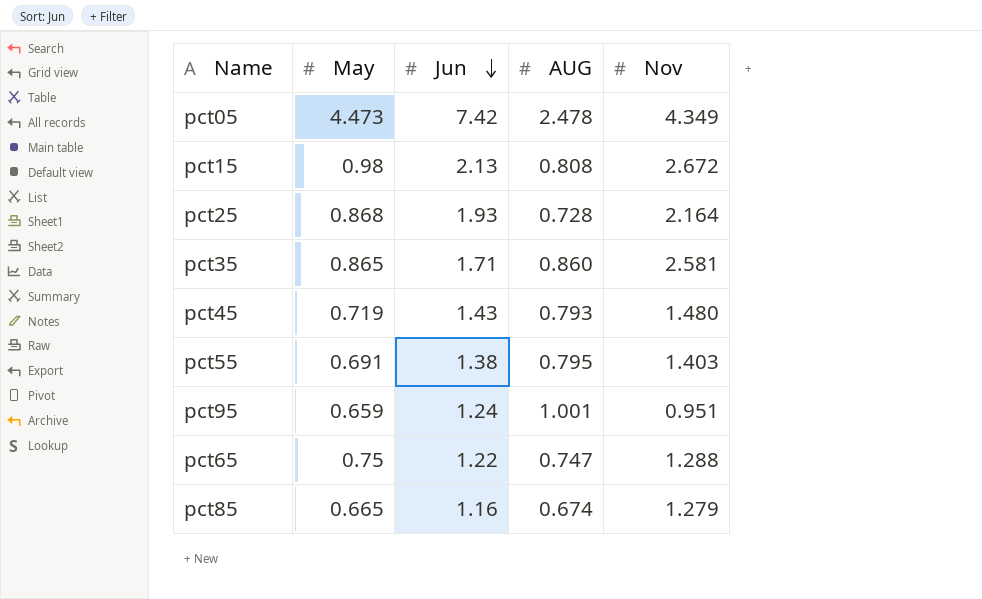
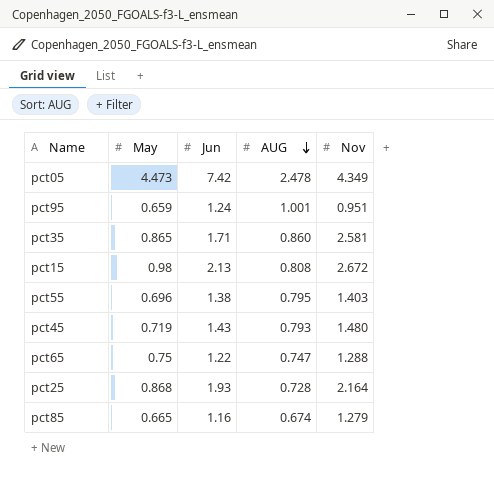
row order: Jun descending -> AUG descending
pct55 | May: 0.691 -> 0.696

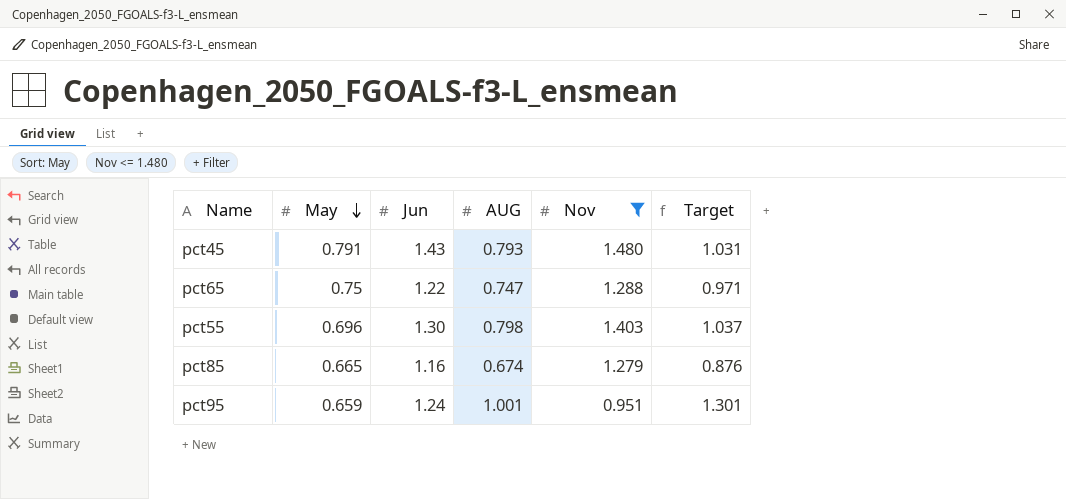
filter: none -> Nov <= 1.480
row order: AUG descending -> May descending
column Target | formula: none -> [AUG] * 1.3
pct45 | May: 0.719 -> 0.791
pct55 | Jun: 1.38 -> 1.30
pct55 | AUG: 0.795 -> 0.798

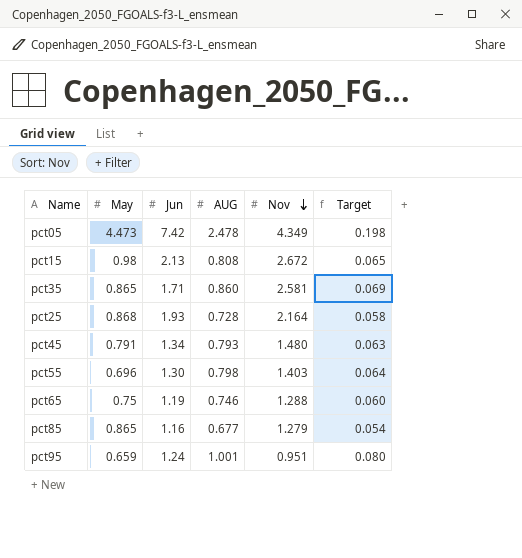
filter: Nov <= 1.480 -> none
row order: May descending -> Nov descending
column Target | formula: [AUG] * 1.3 -> [AUG] * 0.08
pct45 | Jun: 1.43 -> 1.34
pct65 | Jun: 1.22 -> 1.19
pct65 | AUG: 0.747 -> 0.746
pct85 | May: 0.665 -> 0.865
pct85 | AUG: 0.674 -> 0.677

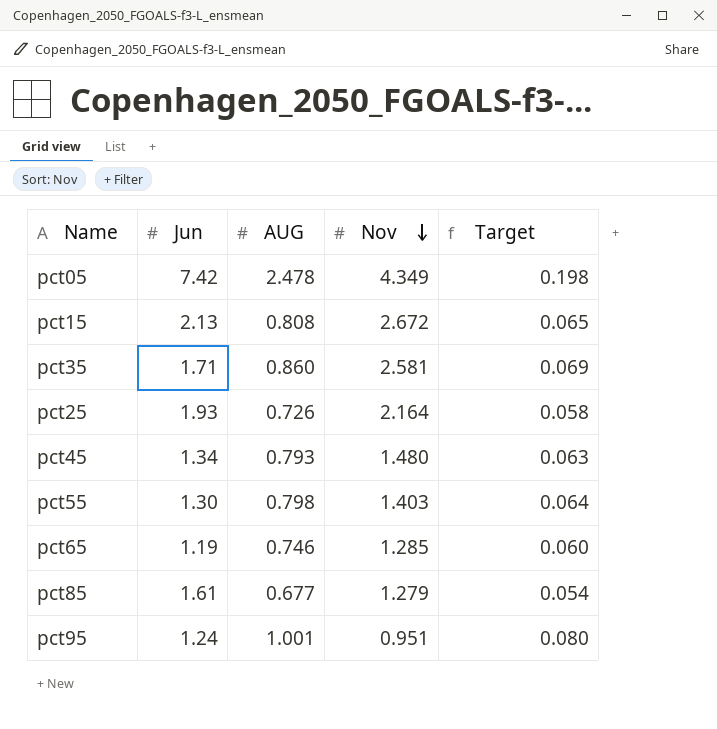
column May | position: 2 -> none
pct25 | AUG: 0.728 -> 0.726
pct65 | Nov: 1.288 -> 1.285
pct85 | Jun: 1.16 -> 1.61

